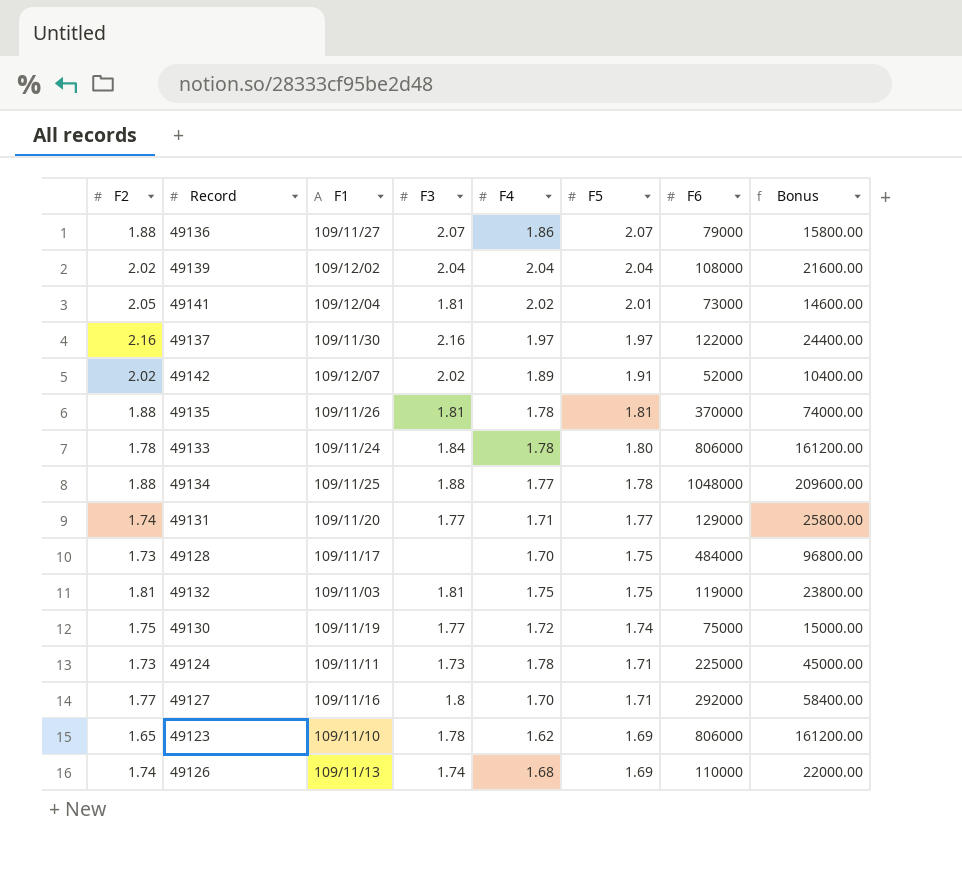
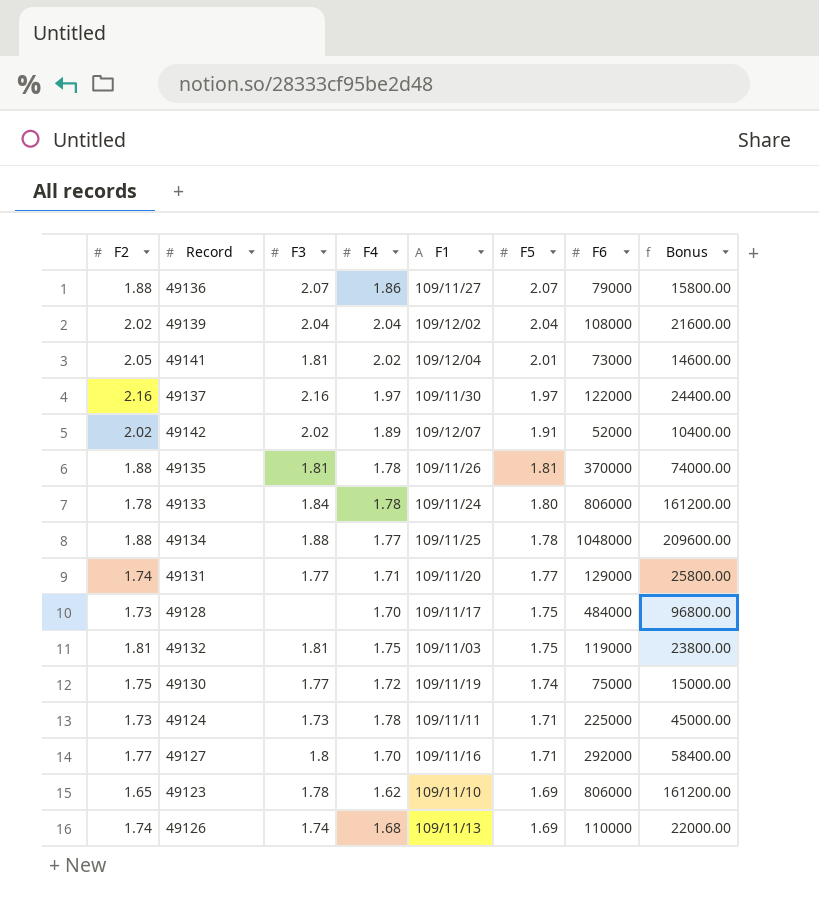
column F1 | position: 3 -> 5

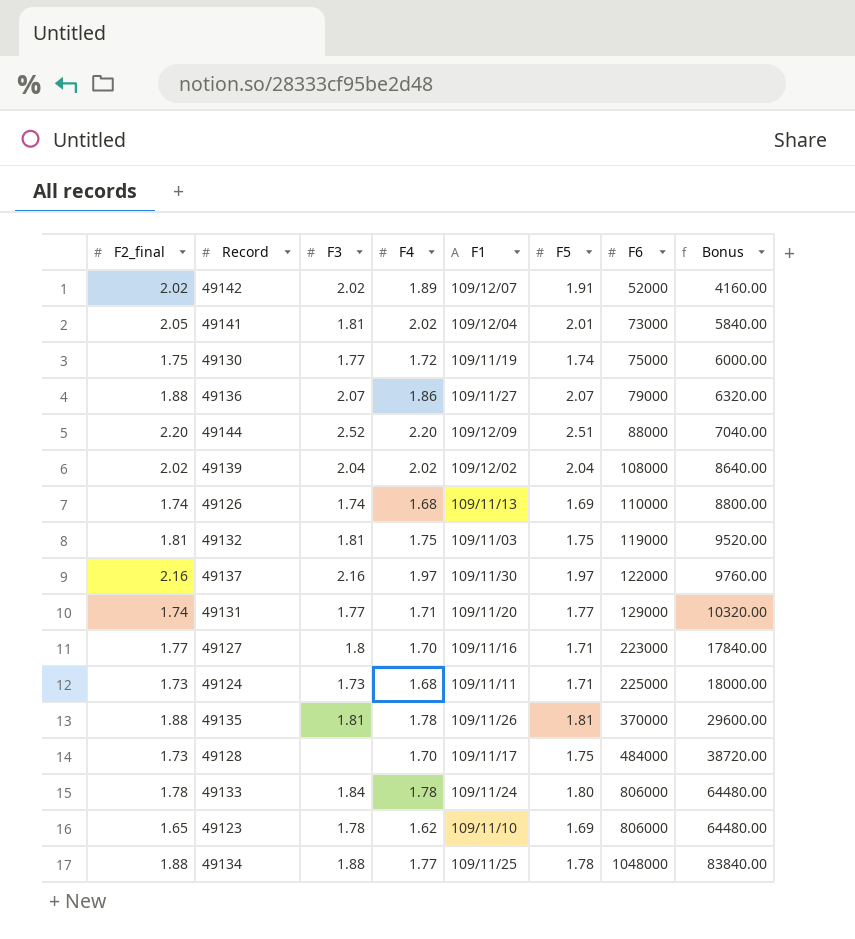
row order: F5 descending -> F6 ascending
column name: F2 -> F2_final
column Bonus | formula: [F6] * 0.2 -> [F6] * 0.08
row 49144: none -> 2.20 | 2.52 | 2.20 | 109/12/09 | 2.51 | 88000 | 7040.00
49139 | F4: 2.04 -> 2.02
49127 | F6: 292000 -> 223000
49124 | F4: 1.78 -> 1.68

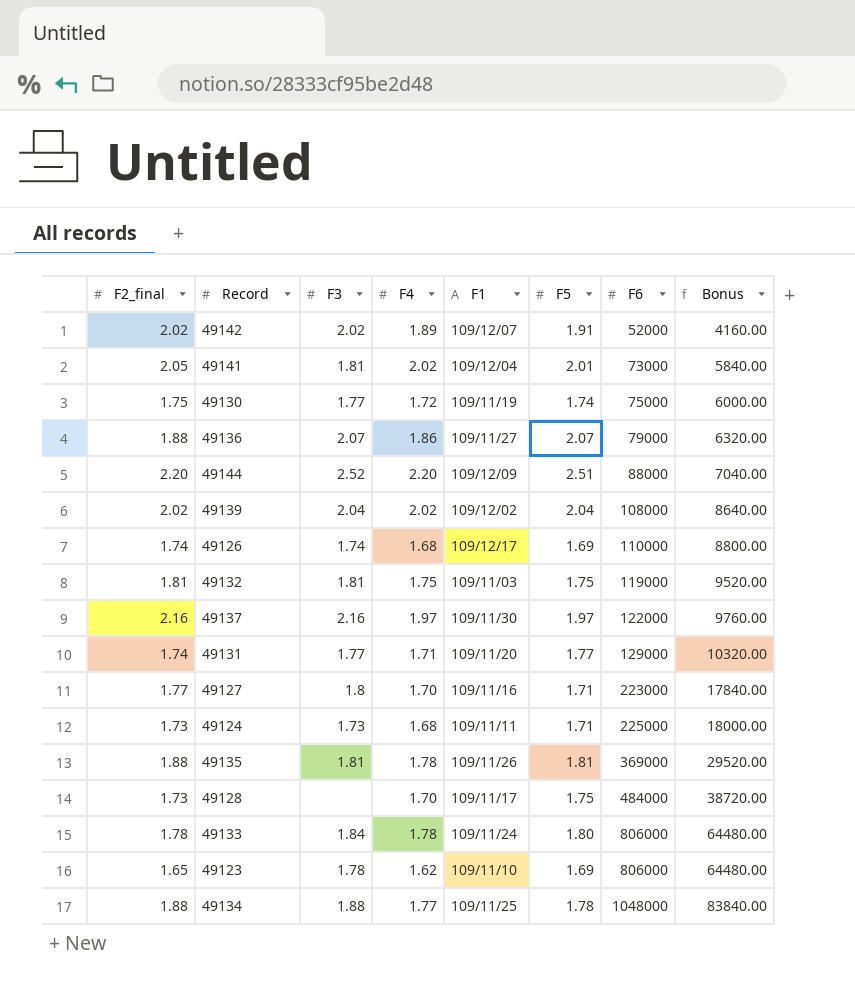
49126 | F1: 109/11/13 -> 109/12/17
49135 | F6: 370000 -> 369000
49135 | Bonus: 29600.00 -> 29520.00

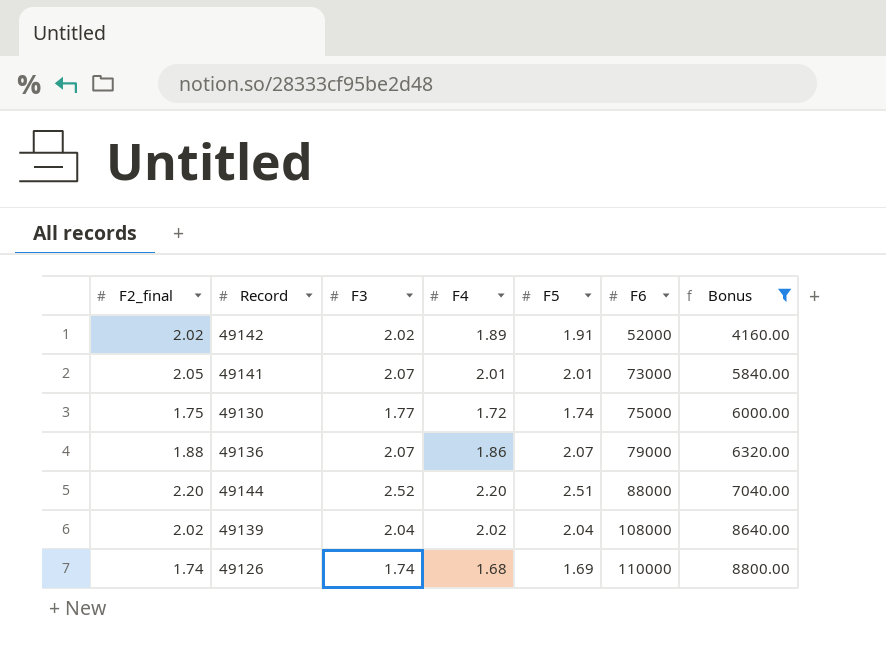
filter: none -> Bonus <= 8800.00
column F1 | position: 5 -> none
49141 | F3: 1.81 -> 2.07
49141 | F4: 2.02 -> 2.01

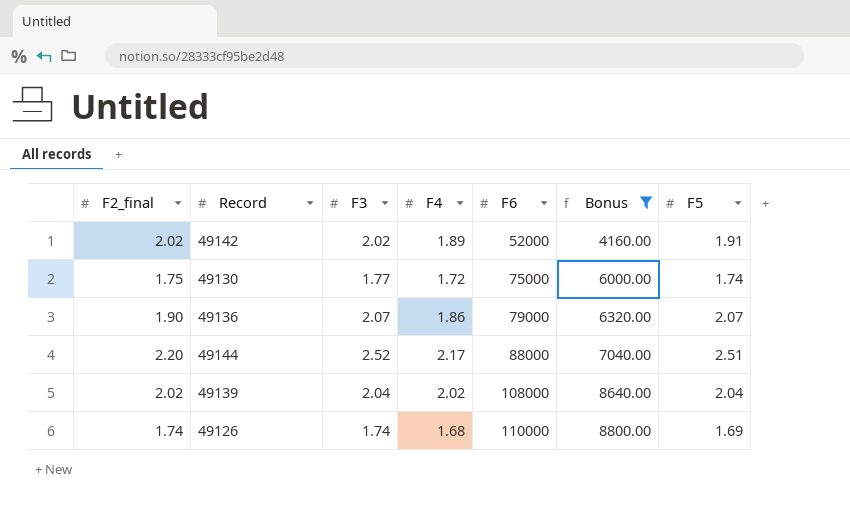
column F5 | position: 5 -> 7
row 49141: 2.05 | 2.07 | 2.01 | 2.01 | 73000 | 5840.00 -> none
49136 | F2_final: 1.88 -> 1.90
49144 | F4: 2.20 -> 2.17

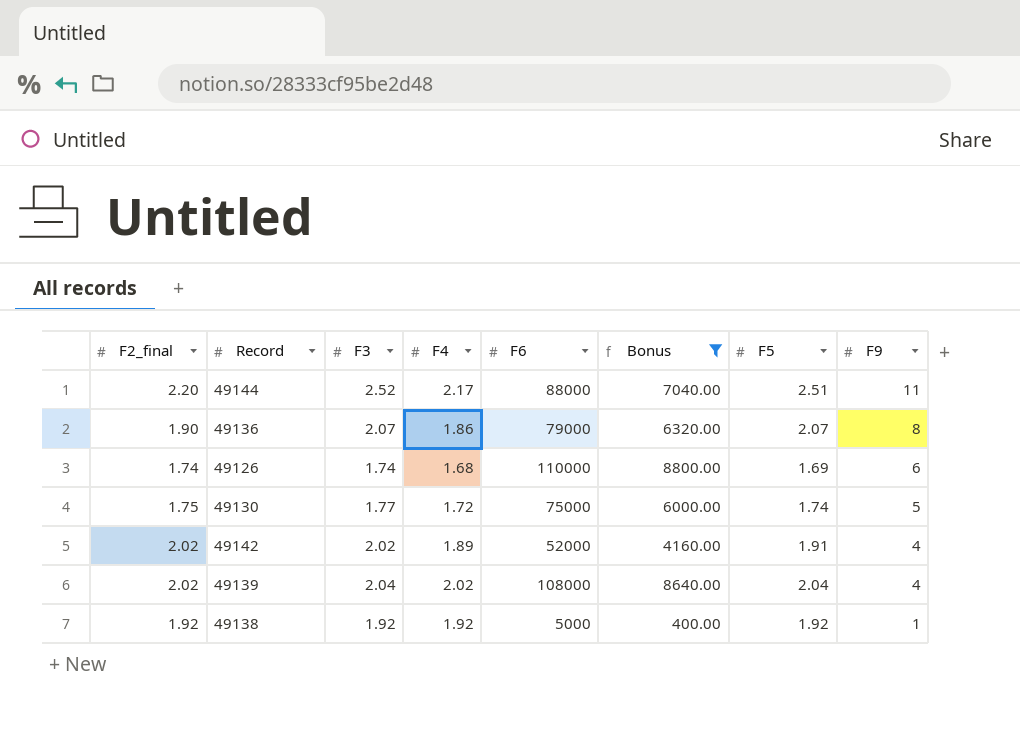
row order: F6 ascending -> F9 descending
column F9 | position: none -> 8
row 49138: none -> 1.92 | 1.92 | 1.92 | 5000 | 400.00 | 1.92 | 1

